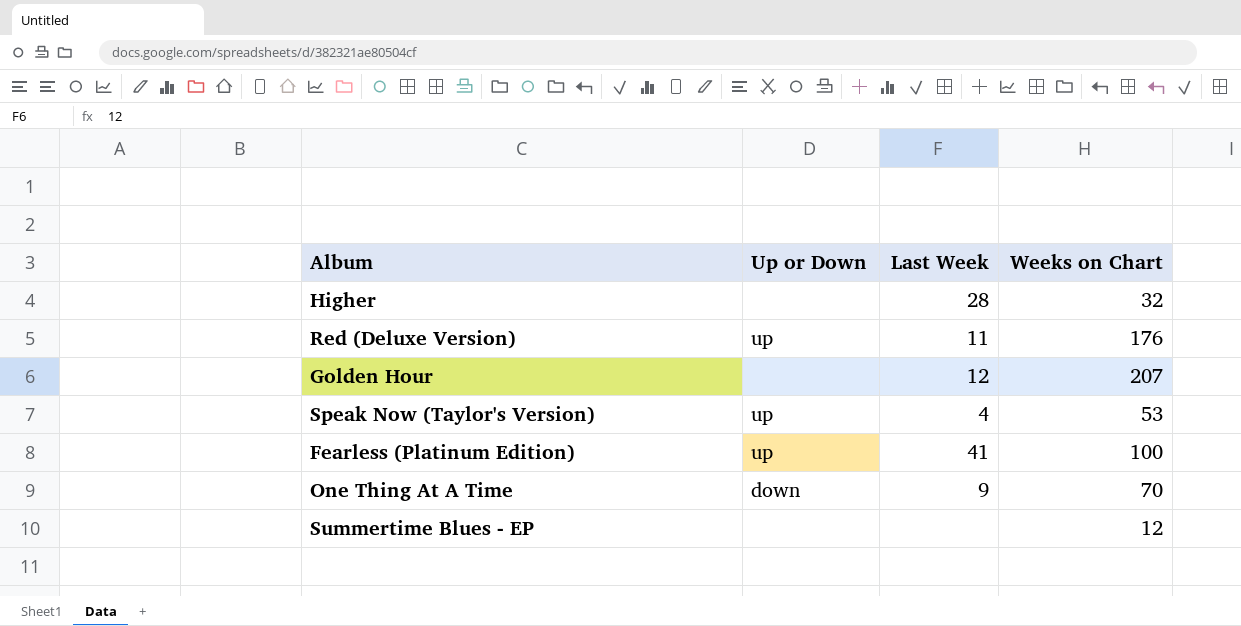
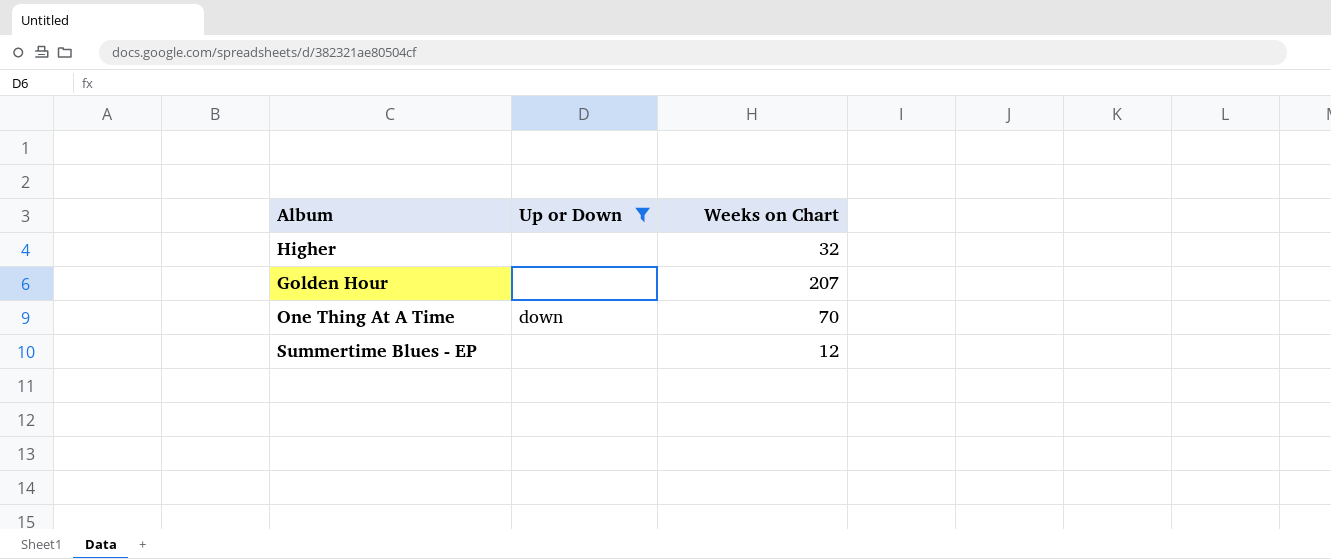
filter: none -> Up or Down != up
column Last Week | position: 3 -> none

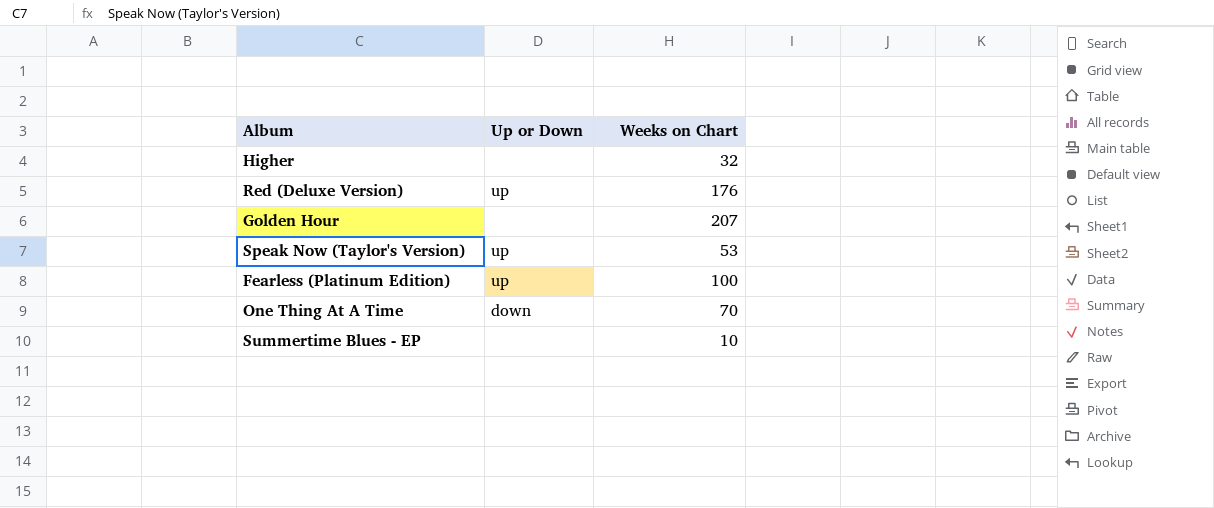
filter: Up or Down != up -> none
Summertime Blues - EP | Weeks on Chart: 12 -> 10

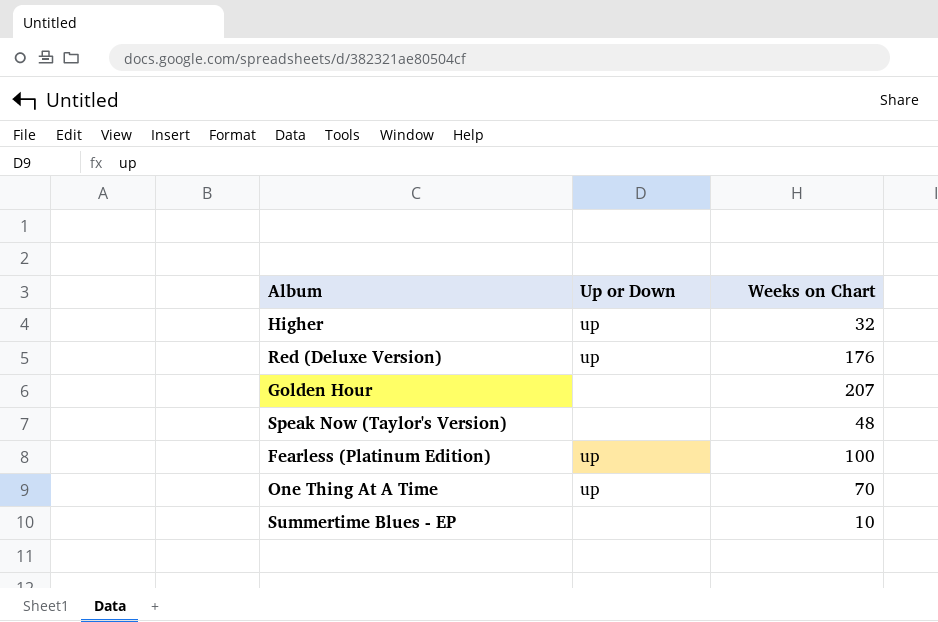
Higher | Up or Down: none -> up
Speak Now (Taylor's Version) | Up or Down: up -> none
Speak Now (Taylor's Version) | Weeks on Chart: 53 -> 48
One Thing At A Time | Up or Down: down -> up

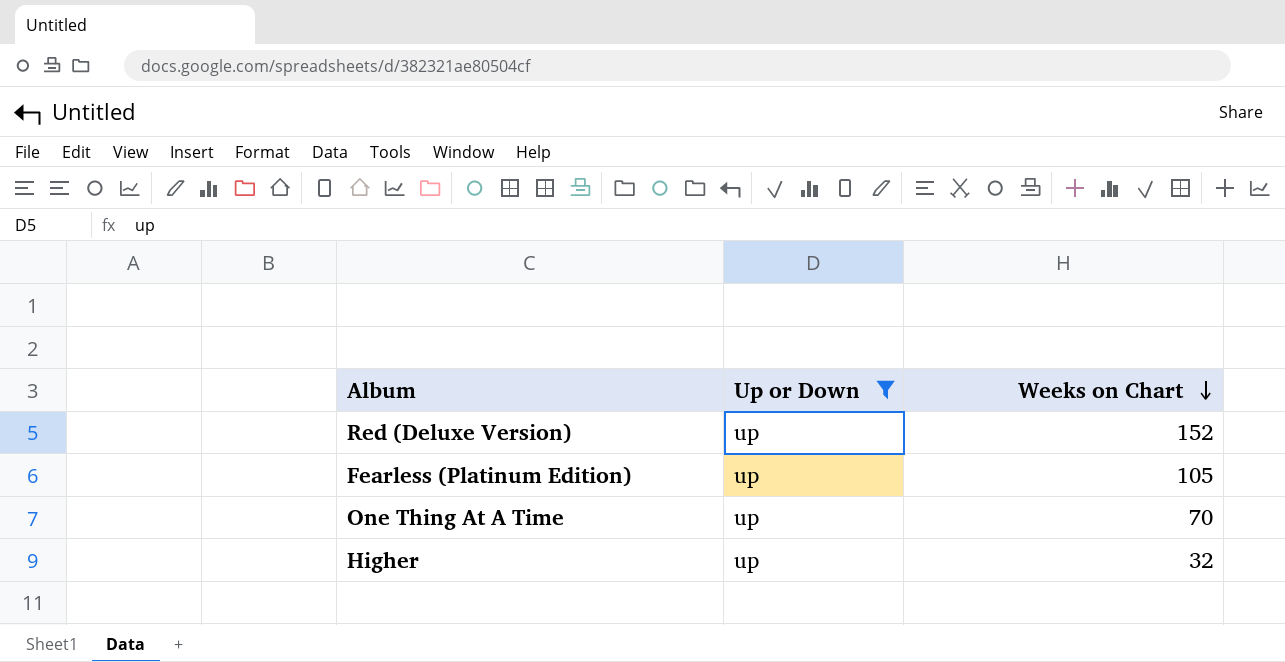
filter: none -> Up or Down = up
row order: none -> Weeks on Chart descending
Red (Deluxe Version) | Weeks on Chart: 176 -> 152
Fearless (Platinum Edition) | Weeks on Chart: 100 -> 105

